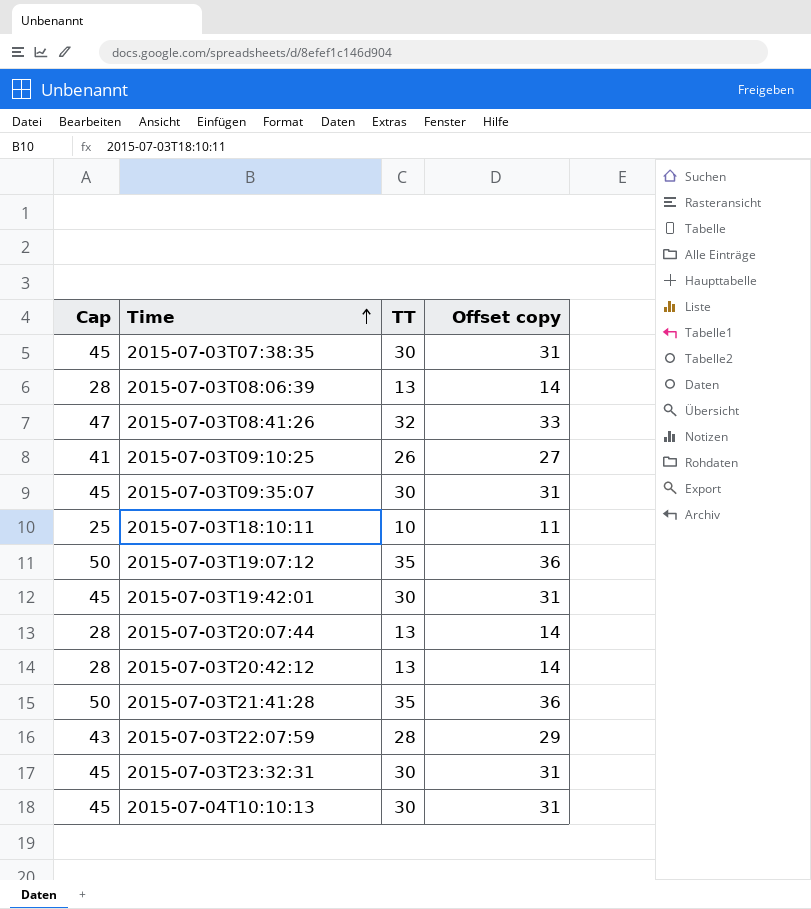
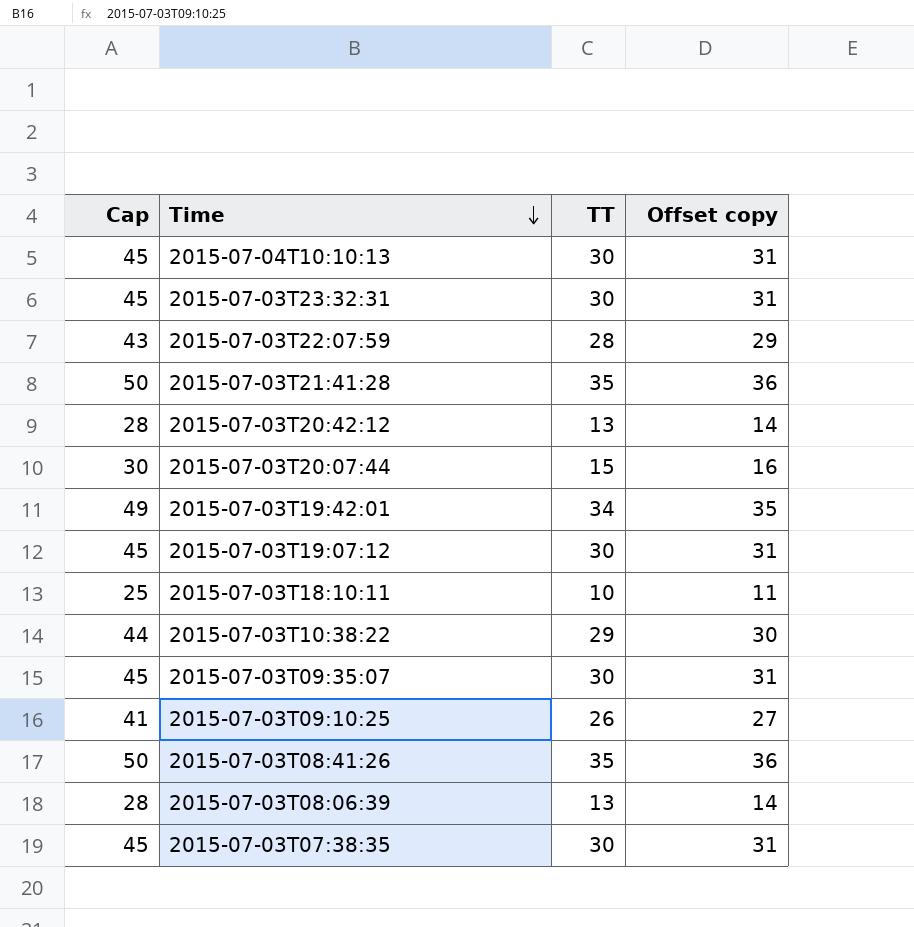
row order: Time ascending -> Time descending
2015-07-03T20:07:44 | Cap: 28 -> 30
2015-07-03T20:07:44 | TT: 13 -> 15
2015-07-03T20:07:44 | Offset copy: 14 -> 16
2015-07-03T19:42:01 | Cap: 45 -> 49
2015-07-03T19:42:01 | TT: 30 -> 34
2015-07-03T19:42:01 | Offset copy: 31 -> 35
2015-07-03T19:07:12 | Cap: 50 -> 45
2015-07-03T19:07:12 | TT: 35 -> 30
2015-07-03T19:07:12 | Offset copy: 36 -> 31
row 2015-07-03T10:38:22: none -> 44 | 29 | 30
2015-07-03T08:41:26 | Cap: 47 -> 50
2015-07-03T08:41:26 | TT: 32 -> 35
2015-07-03T08:41:26 | Offset copy: 33 -> 36

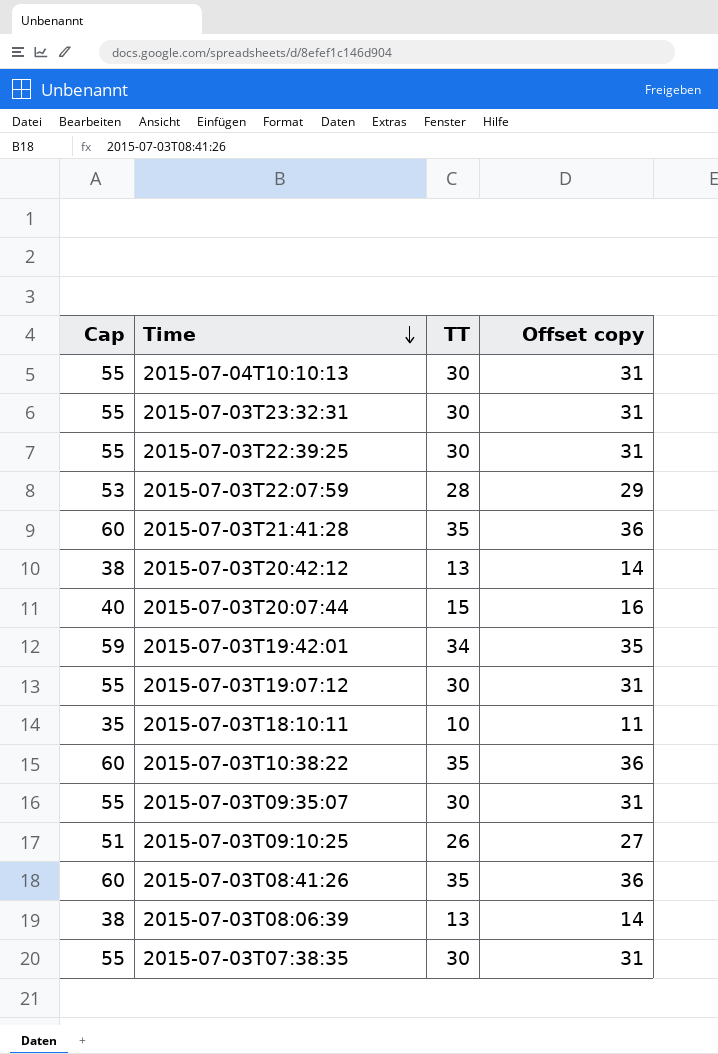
column Cap | formula: [TT] + 15 -> [TT] + 25
row 2015-07-03T22:39:25: none -> 55 | 30 | 31
2015-07-03T10:38:22 | TT: 29 -> 35
2015-07-03T10:38:22 | Offset copy: 30 -> 36

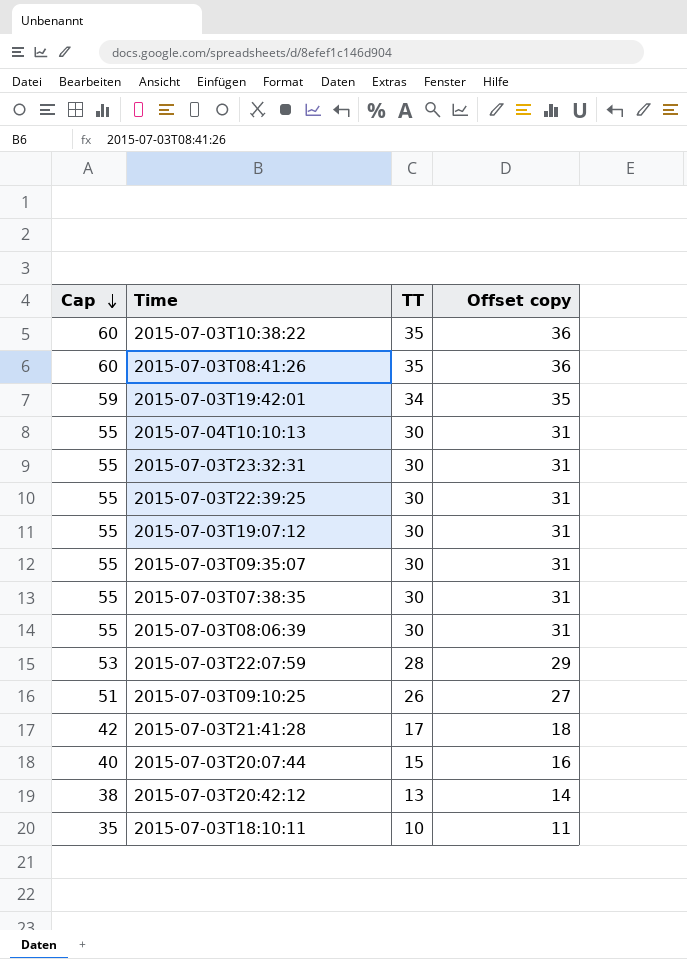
row order: Time descending -> Cap descending
2015-07-03T08:06:39 | Cap: 38 -> 55
2015-07-03T08:06:39 | TT: 13 -> 30
2015-07-03T08:06:39 | Offset copy: 14 -> 31
2015-07-03T21:41:28 | Cap: 60 -> 42
2015-07-03T21:41:28 | TT: 35 -> 17
2015-07-03T21:41:28 | Offset copy: 36 -> 18

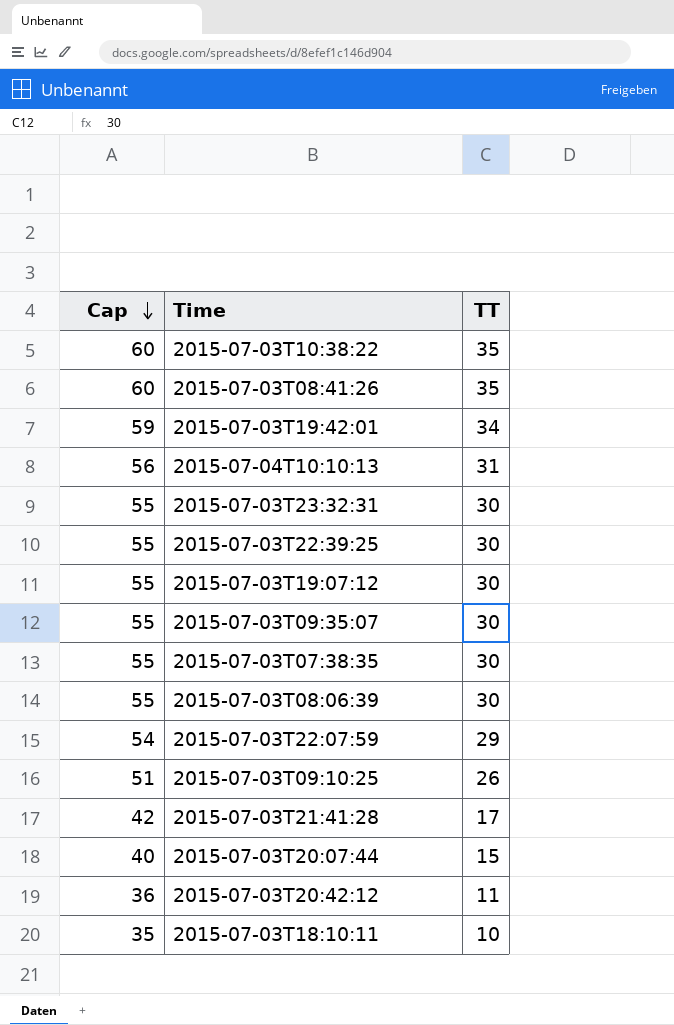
column Offset copy | formula: [TT] + 1 -> none
2015-07-04T10:10:13 | Cap: 55 -> 56
2015-07-04T10:10:13 | TT: 30 -> 31
2015-07-03T22:07:59 | Cap: 53 -> 54
2015-07-03T22:07:59 | TT: 28 -> 29
2015-07-03T20:42:12 | Cap: 38 -> 36
2015-07-03T20:42:12 | TT: 13 -> 11

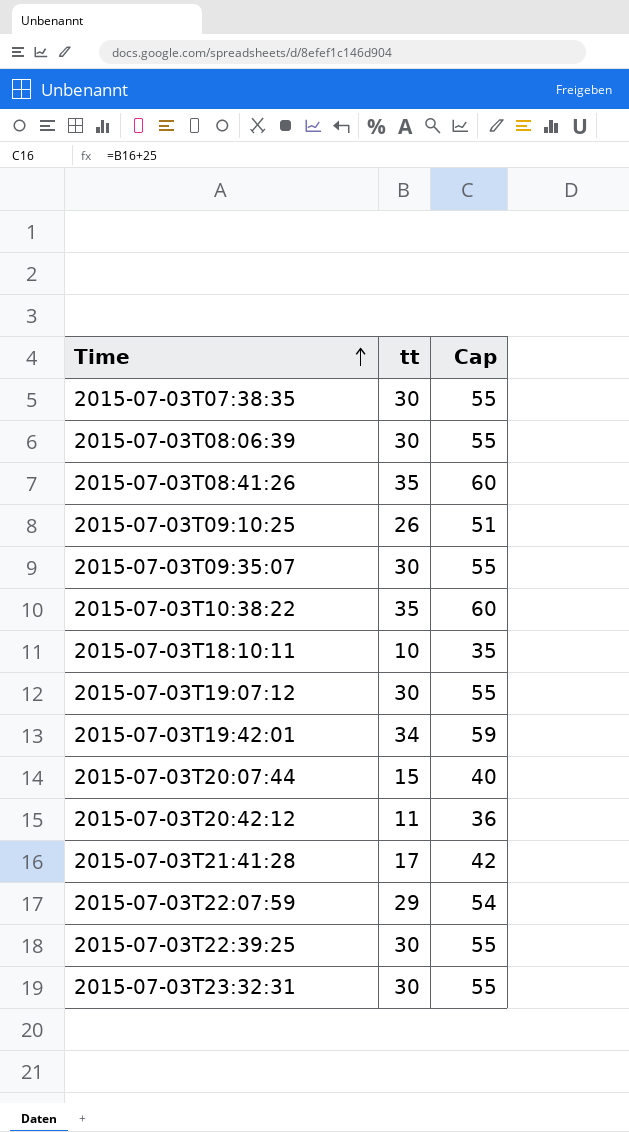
row order: Cap descending -> Time ascending
column name: TT -> tt
column Cap | position: 1 -> 3
row 2015-07-04T10:10:13: 56 | 31 -> none

